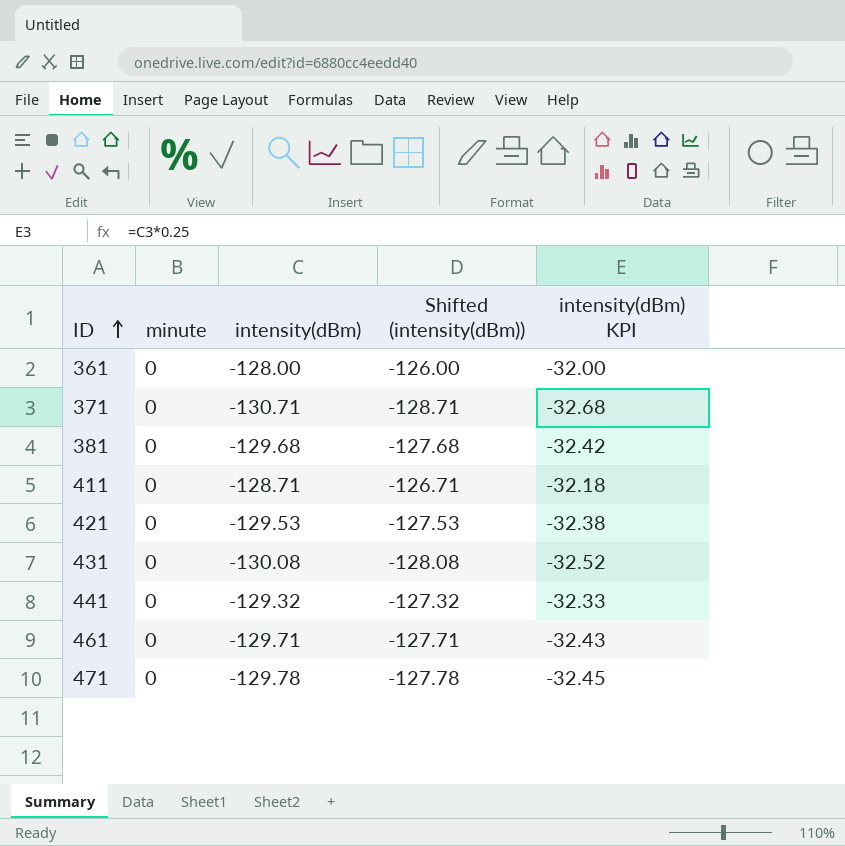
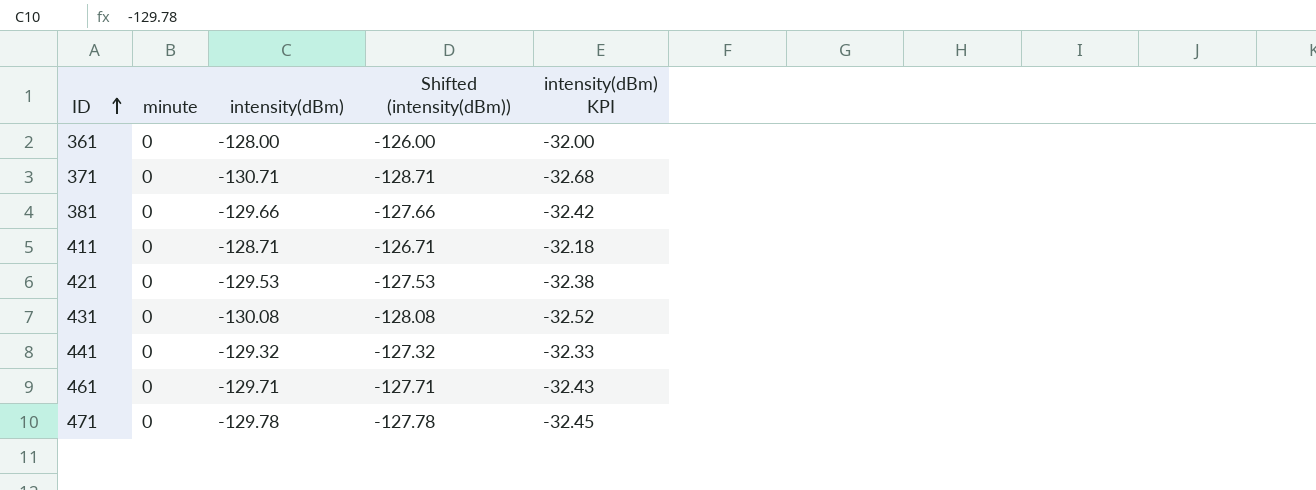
381 | intensity(dBm): -129.68 -> -129.66
381 | Shifted (intensity(dBm)): -127.68 -> -127.66

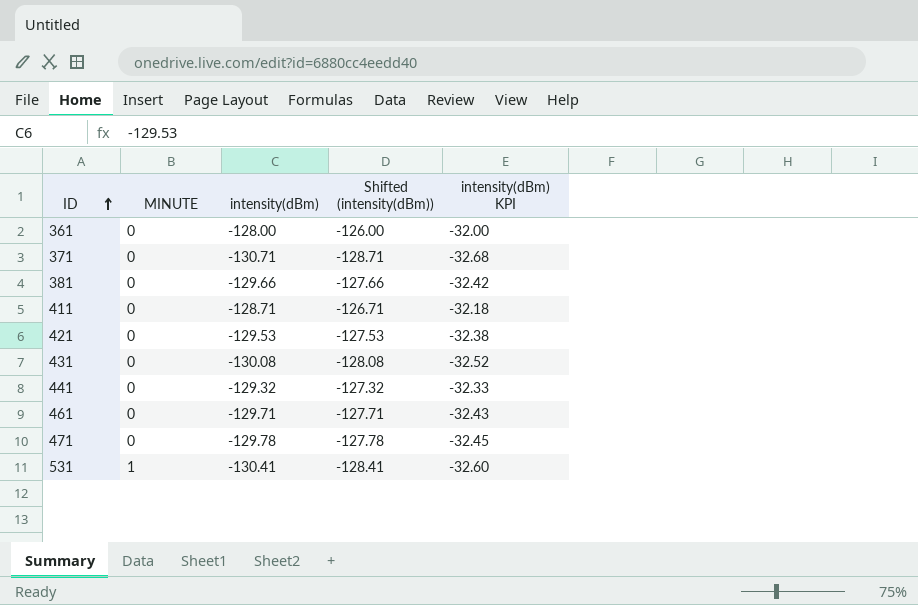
column name: minute -> MINUTE
row 531: none -> 1 | -130.41 | -128.41 | -32.60

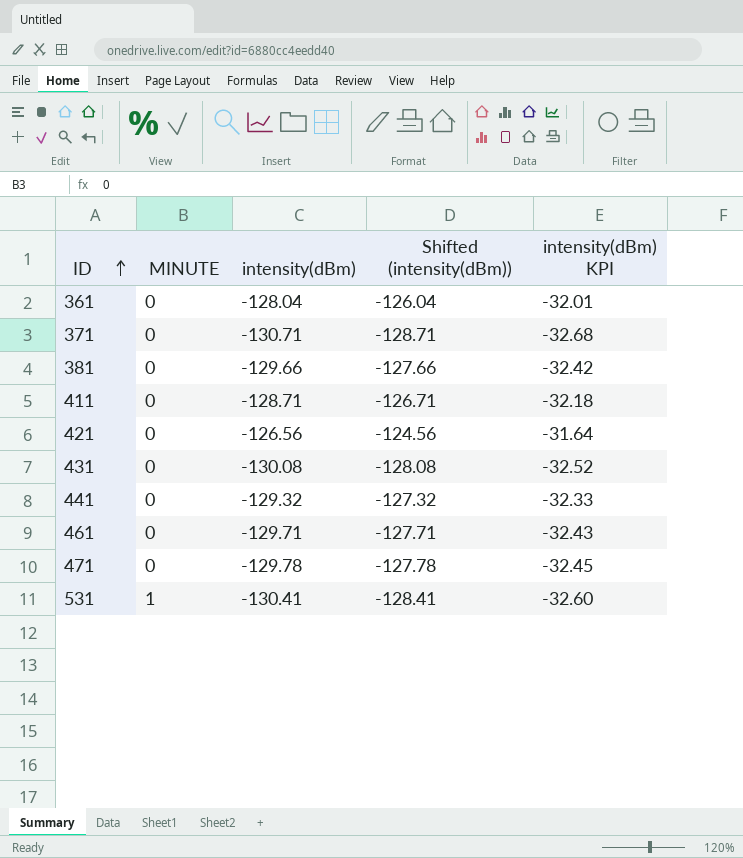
361 | intensity(dBm): -128.00 -> -128.04
361 | Shifted (intensity(dBm)): -126.00 -> -126.04
361 | intensity(dBm) KPI: -32.00 -> -32.01
421 | intensity(dBm): -129.53 -> -126.56
421 | Shifted (intensity(dBm)): -127.53 -> -124.56
421 | intensity(dBm) KPI: -32.38 -> -31.64

